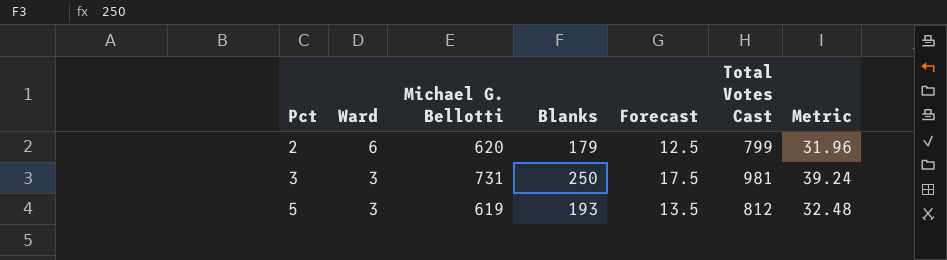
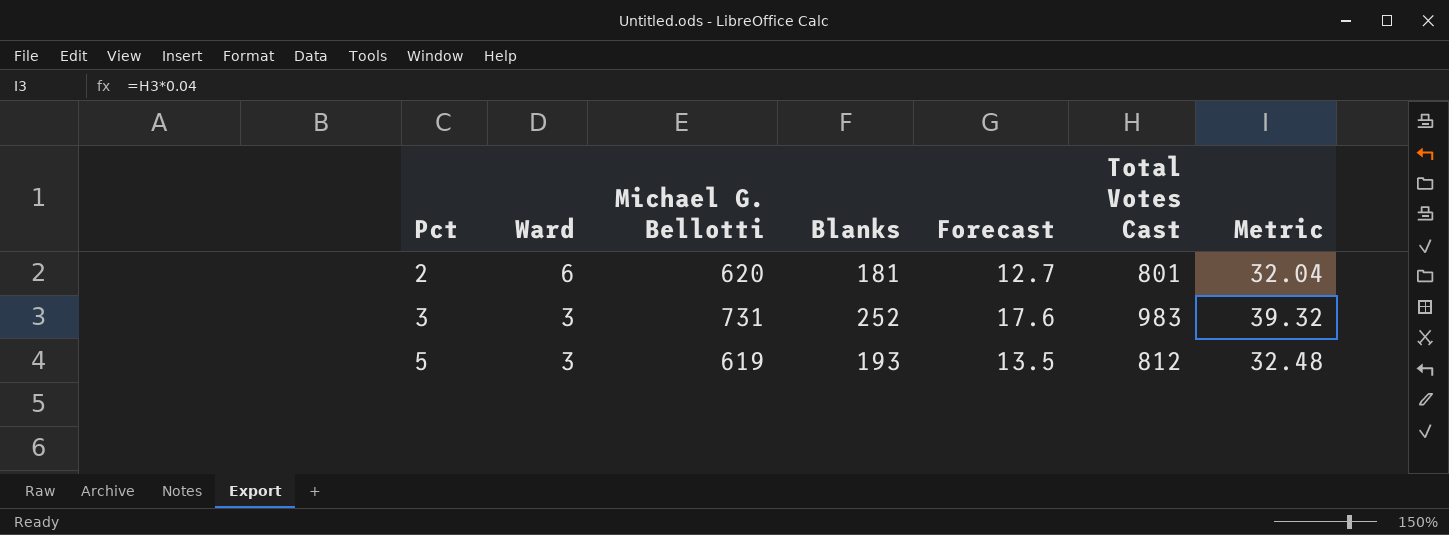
2 | Blanks: 179 -> 181
2 | Forecast: 12.5 -> 12.7
2 | Total Votes Cast: 799 -> 801
2 | Metric: 31.96 -> 32.04
3 | Blanks: 250 -> 252
3 | Forecast: 17.5 -> 17.6
3 | Total Votes Cast: 981 -> 983
3 | Metric: 39.24 -> 39.32

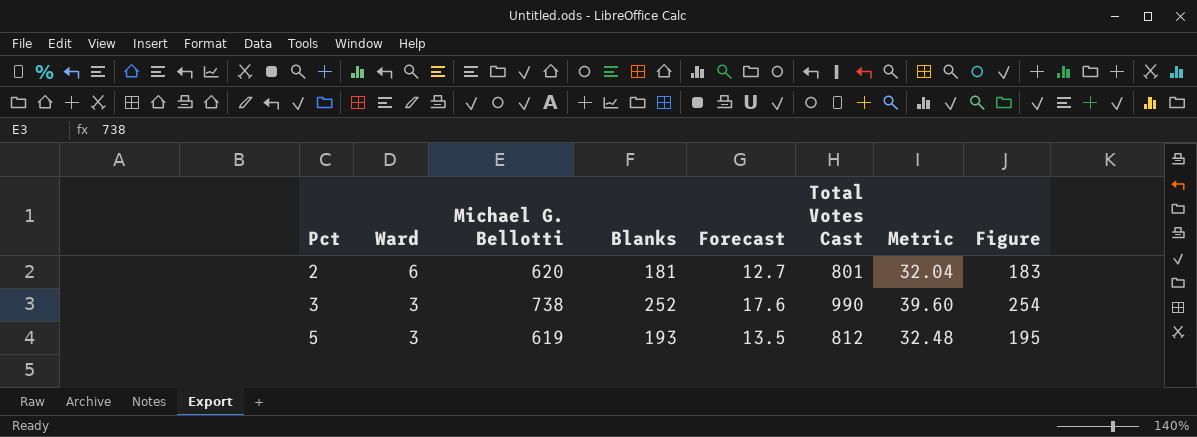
column Figure | formula: none -> [Blanks] + 2
3 | Michael G. Bellotti: 731 -> 738
3 | Total Votes Cast: 983 -> 990
3 | Metric: 39.32 -> 39.60

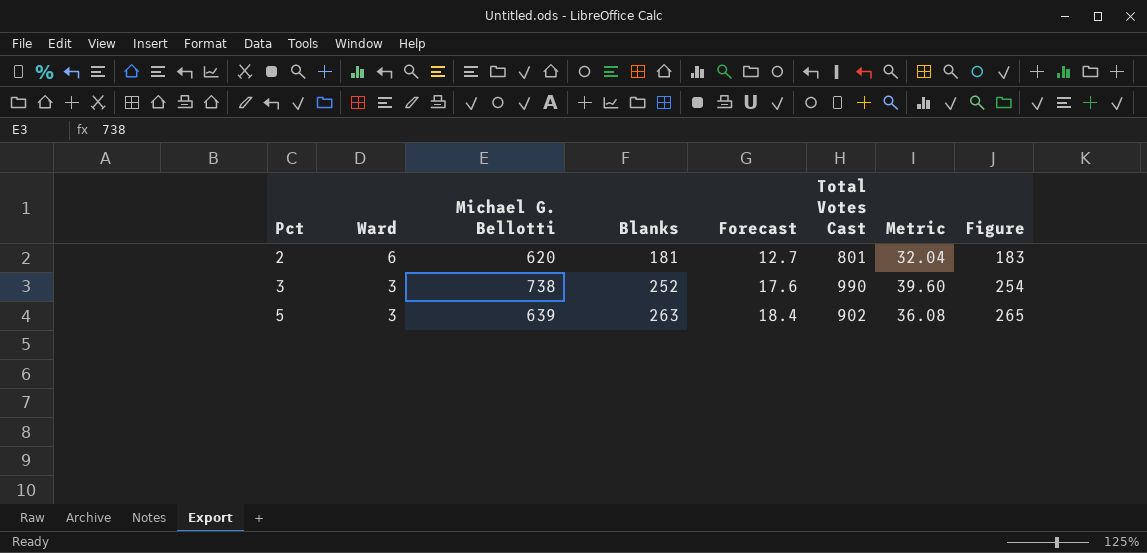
5 | Michael G. Bellotti: 619 -> 639
5 | Blanks: 193 -> 263
5 | Forecast: 13.5 -> 18.4
5 | Total Votes Cast: 812 -> 902
5 | Metric: 32.48 -> 36.08
5 | Figure: 195 -> 265

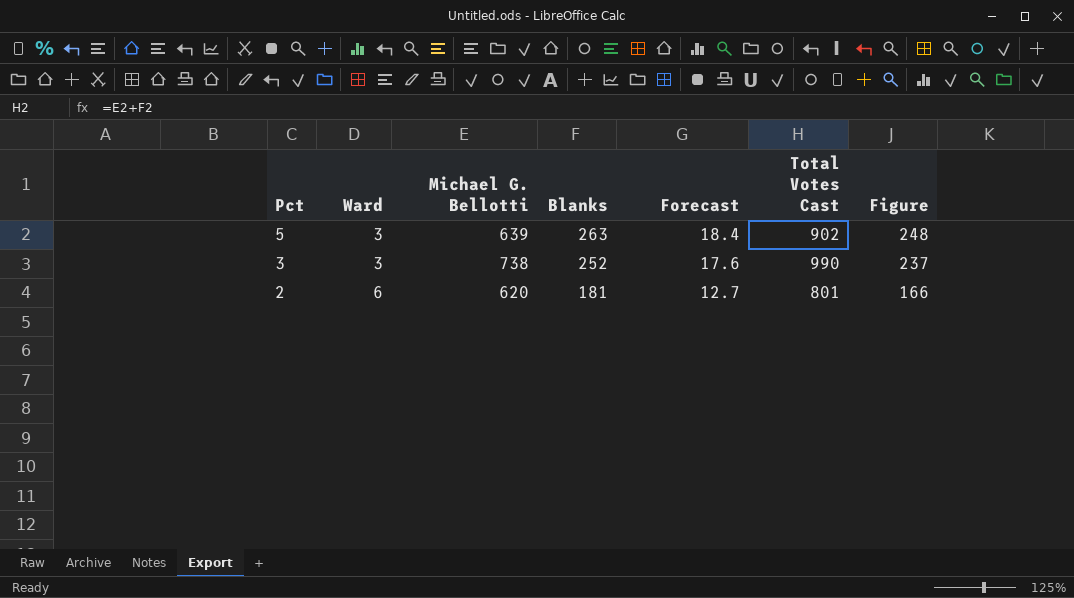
row order: Pct ascending -> Pct descending
column Metric | formula: [Total Votes Cast] * 0.04 -> none
column Figure | formula: [Blanks] + 2 -> [Blanks] - 15

